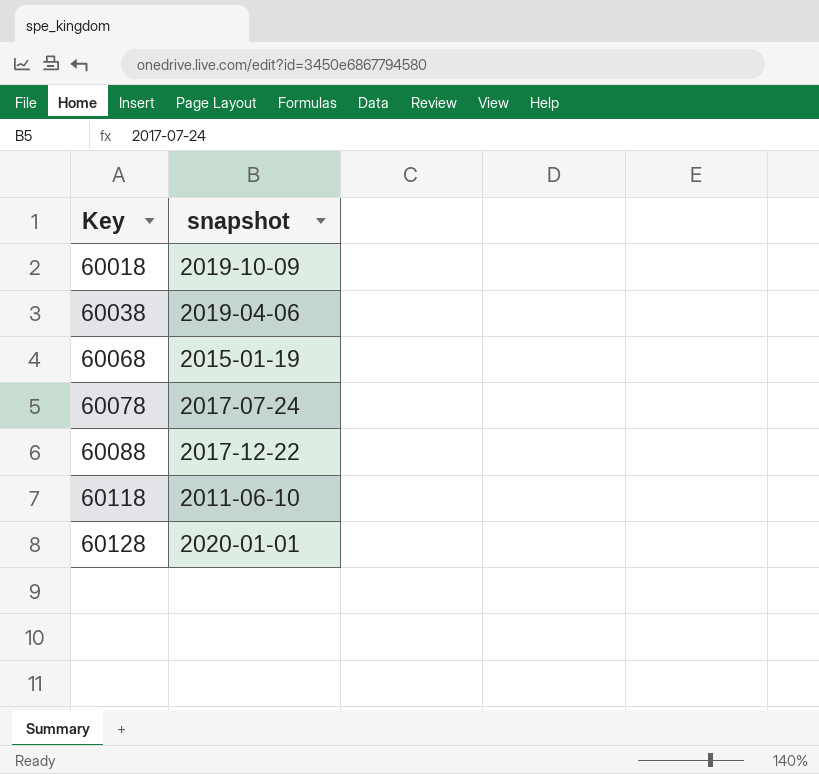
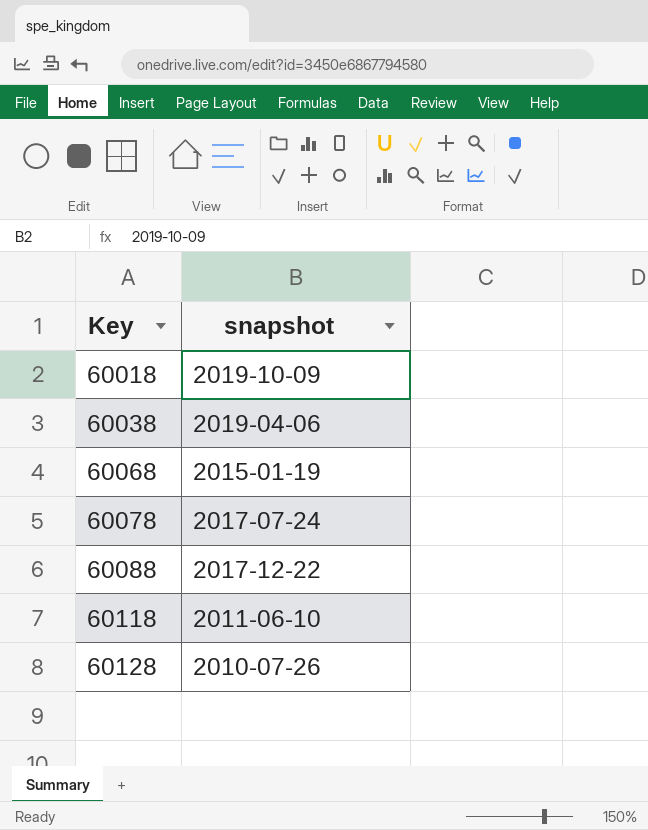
60128 | snapshot: 2020-01-01 -> 2010-07-26

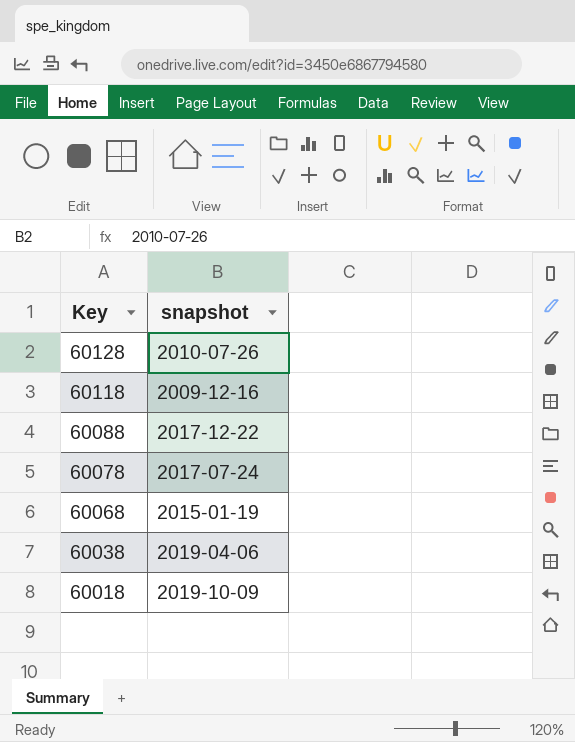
row order: Key ascending -> Key descending
60118 | snapshot: 2011-06-10 -> 2009-12-16

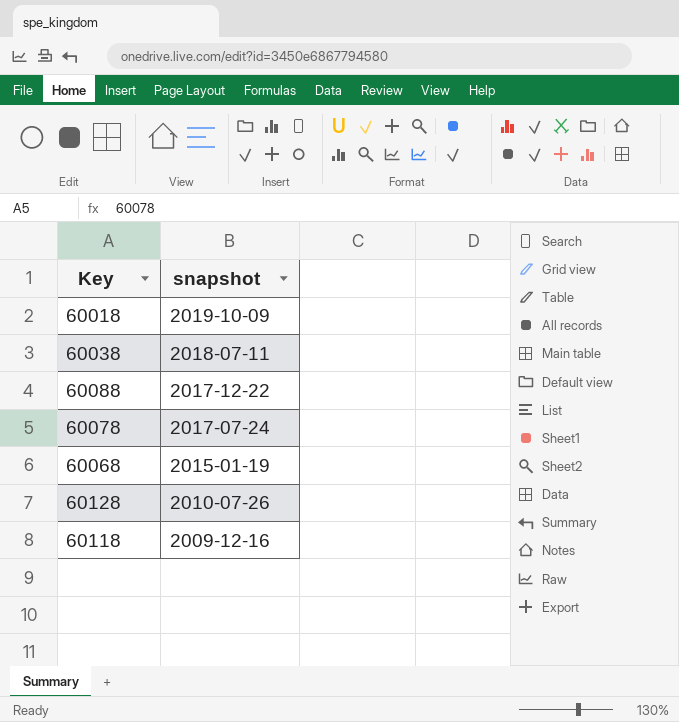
row order: Key descending -> snapshot descending
60038 | snapshot: 2019-04-06 -> 2018-07-11

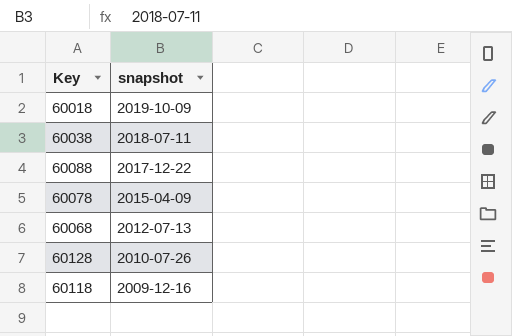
60078 | snapshot: 2017-07-24 -> 2015-04-09
60068 | snapshot: 2015-01-19 -> 2012-07-13

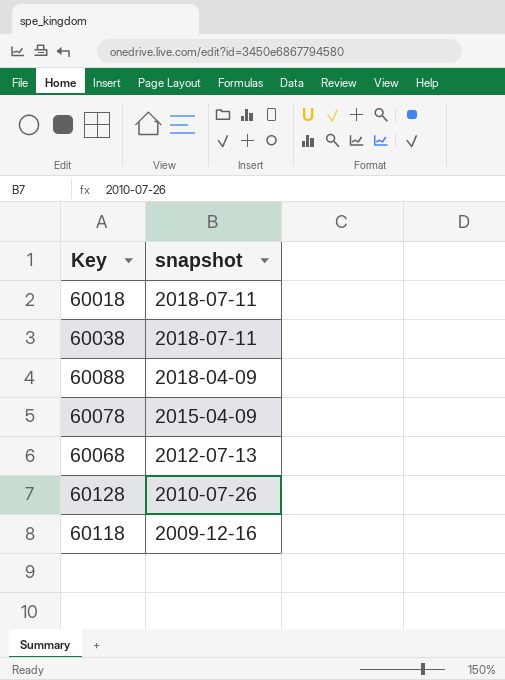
60018 | snapshot: 2019-10-09 -> 2018-07-11
60088 | snapshot: 2017-12-22 -> 2018-04-09

